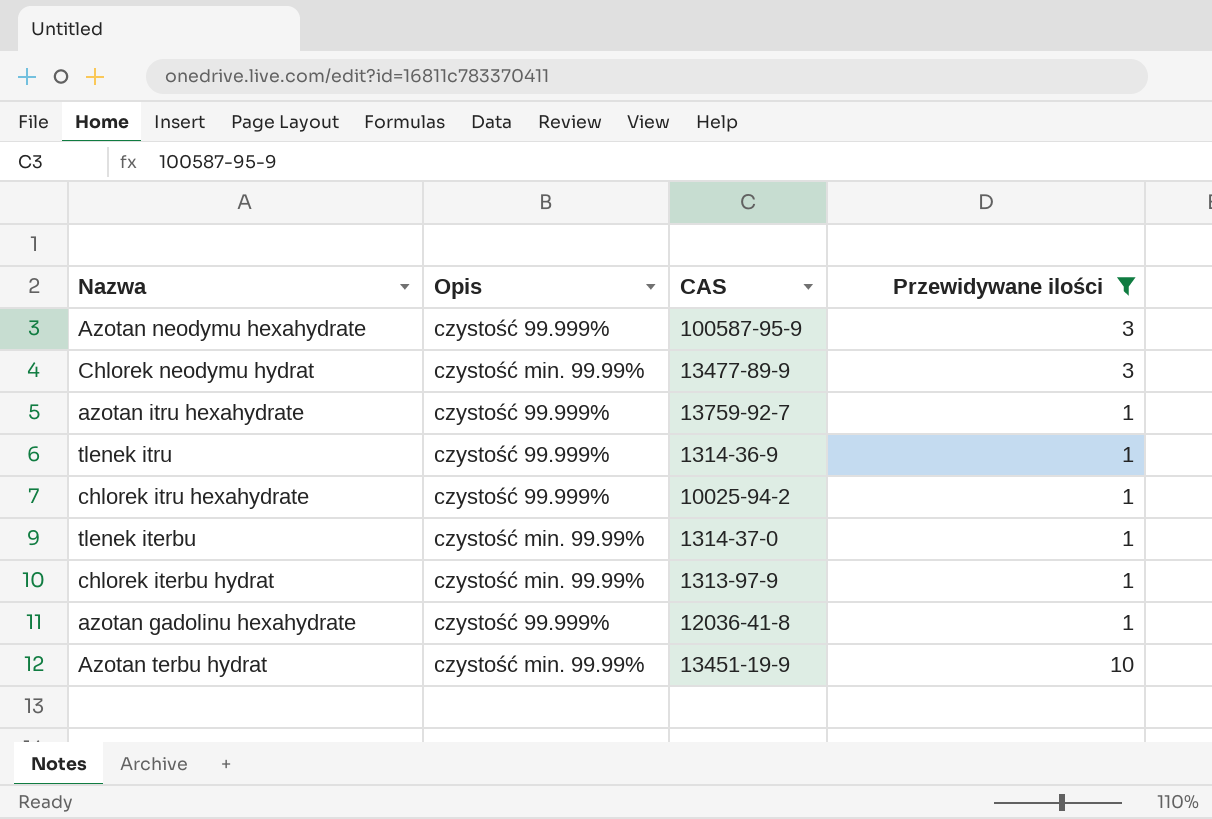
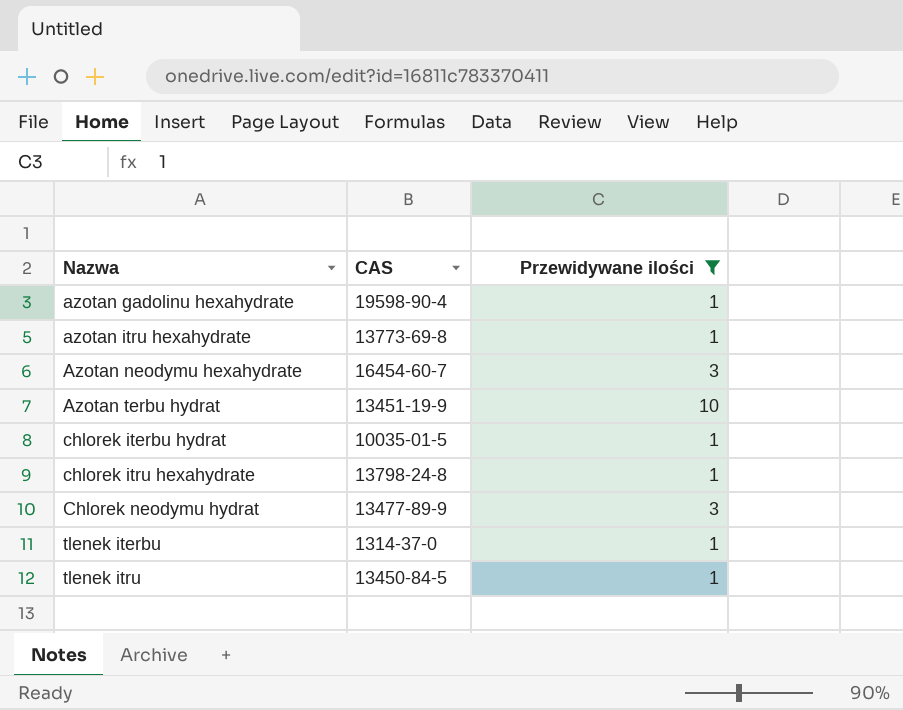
row order: none -> Nazwa ascending
column Opis | position: 2 -> none
azotan gadolinu hexahydrate | CAS: 12036-41-8 -> 19598-90-4
azotan itru hexahydrate | CAS: 13759-92-7 -> 13773-69-8
Azotan neodymu hexahydrate | CAS: 100587-95-9 -> 16454-60-7
chlorek iterbu hydrat | CAS: 1313-97-9 -> 10035-01-5
chlorek itru hexahydrate | CAS: 10025-94-2 -> 13798-24-8
tlenek itru | CAS: 1314-36-9 -> 13450-84-5

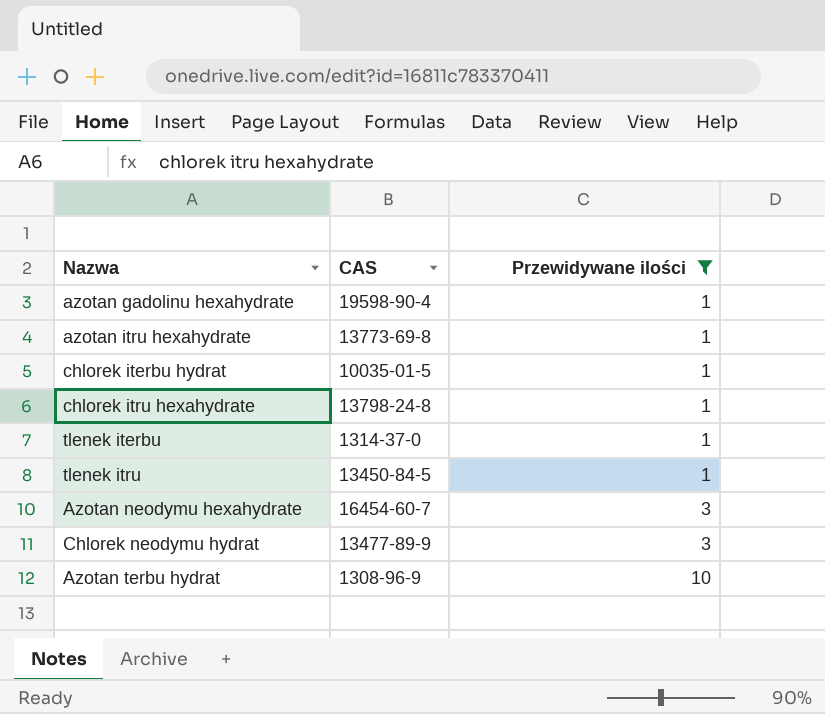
row order: Nazwa ascending -> Przewidywane ilości ascending
Azotan terbu hydrat | CAS: 13451-19-9 -> 1308-96-9

